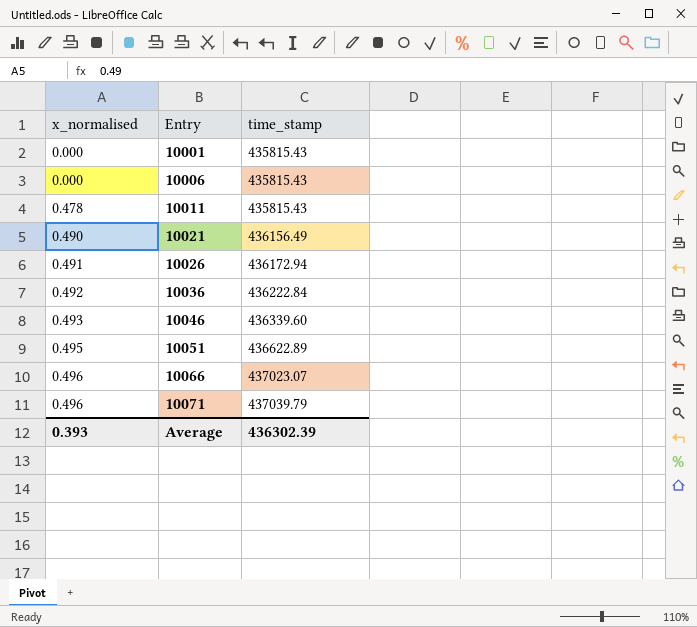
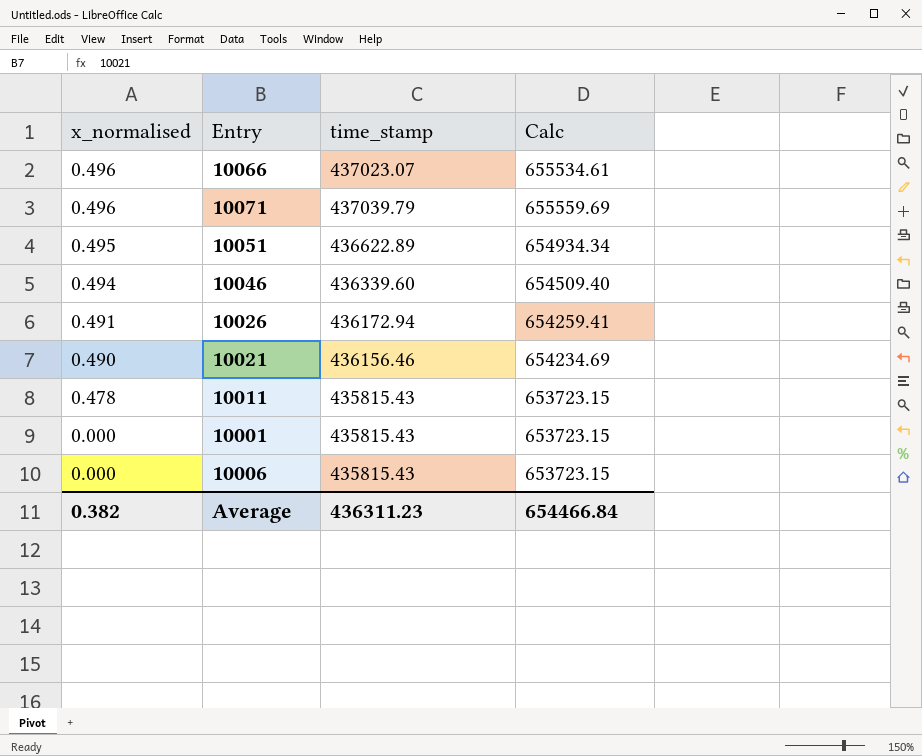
row order: x_normalised ascending -> x_normalised descending
column Calc | formula: none -> [time_stamp] * 1.5
row 10036: 0.492 | 436222.84 -> none
10046 | x_normalised: 0.493 -> 0.494
10021 | time_stamp: 436156.49 -> 436156.46
Average | x_normalised: 0.393 -> 0.382
Average | time_stamp: 436302.39 -> 436311.23

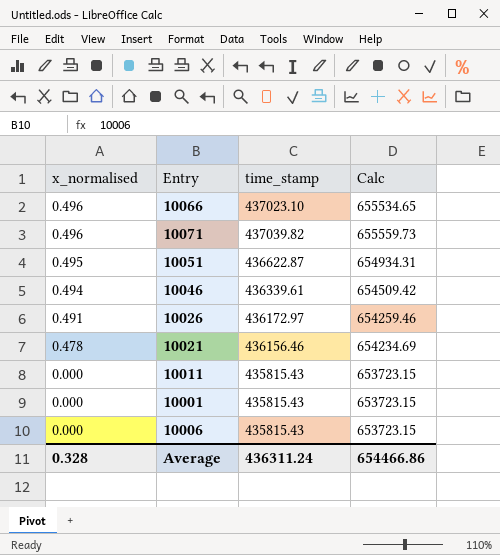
10066 | time_stamp: 437023.07 -> 437023.10
10066 | Calc: 655534.61 -> 655534.65
10071 | time_stamp: 437039.79 -> 437039.82
10071 | Calc: 655559.69 -> 655559.73
10051 | time_stamp: 436622.89 -> 436622.87
10051 | Calc: 654934.34 -> 654934.31
10046 | time_stamp: 436339.60 -> 436339.61
10046 | Calc: 654509.40 -> 654509.42
10026 | time_stamp: 436172.94 -> 436172.97
10026 | Calc: 654259.41 -> 654259.46
10021 | x_normalised: 0.490 -> 0.478
10011 | x_normalised: 0.478 -> 0.000
Average | x_normalised: 0.382 -> 0.328
Average | time_stamp: 436311.23 -> 436311.24
Average | Calc: 654466.84 -> 654466.86

